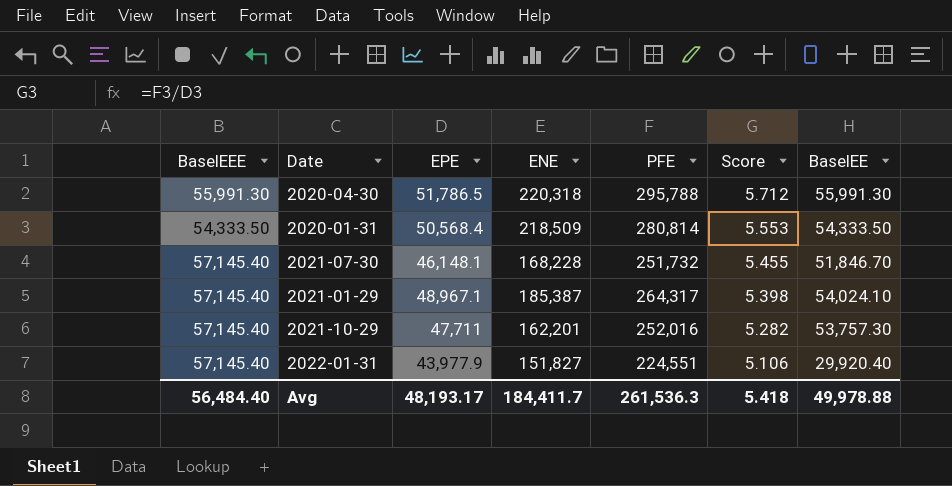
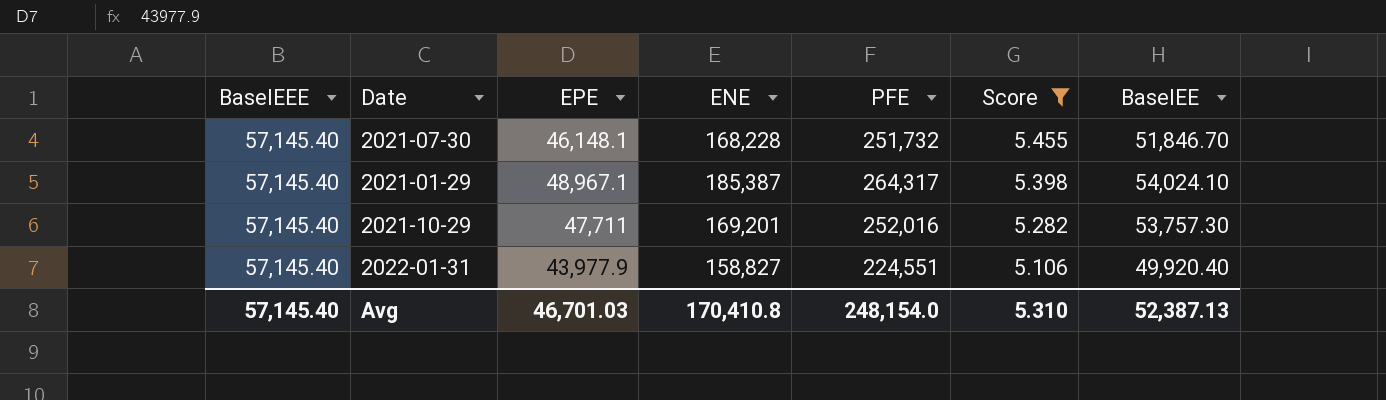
filter: none -> Score <= 5.455
2021-10-29 | ENE: 162,201 -> 169,201
2022-01-31 | ENE: 151,827 -> 158,827
2022-01-31 | BaselEE: 29,920.40 -> 49,920.40
Avg | BaselEEE: 56,484.40 -> 57,145.40
Avg | EPE: 48,193.17 -> 46,701.03
Avg | ENE: 184,411.7 -> 170,410.8
Avg | PFE: 261,536.3 -> 248,154.0
Avg | Score: 5.418 -> 5.310
Avg | BaselEE: 49,978.88 -> 52,387.13

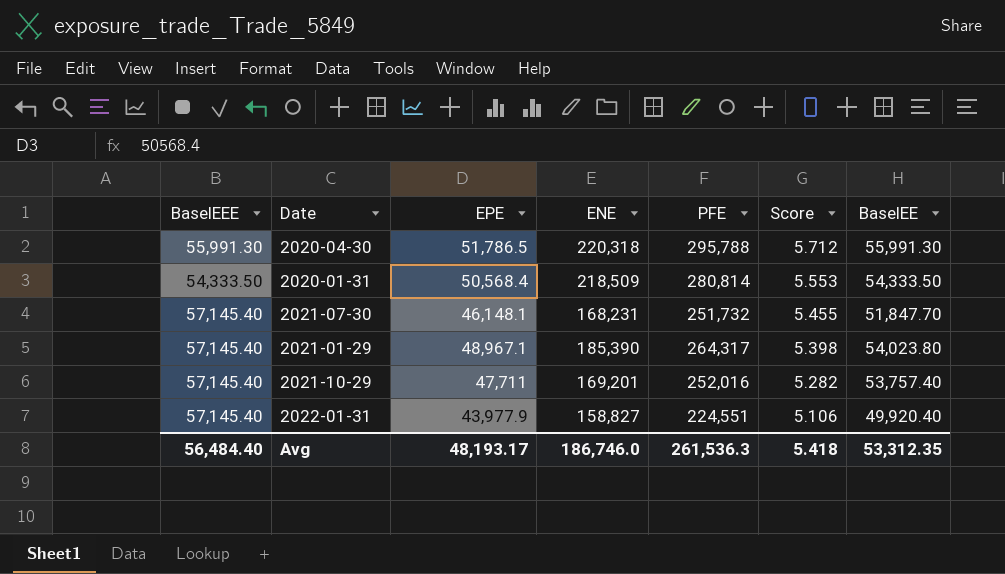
filter: Score <= 5.455 -> none
2021-07-30 | ENE: 168,228 -> 168,231
2021-07-30 | BaselEE: 51,846.70 -> 51,847.70
2021-01-29 | ENE: 185,387 -> 185,390
2021-01-29 | BaselEE: 54,024.10 -> 54,023.80
2021-10-29 | BaselEE: 53,757.30 -> 53,757.40
Avg | BaselEEE: 57,145.40 -> 56,484.40
Avg | EPE: 46,701.03 -> 48,193.17
Avg | ENE: 170,410.8 -> 186,746.0
Avg | PFE: 248,154.0 -> 261,536.3
Avg | Score: 5.310 -> 5.418
Avg | BaselEE: 52,387.13 -> 53,312.35

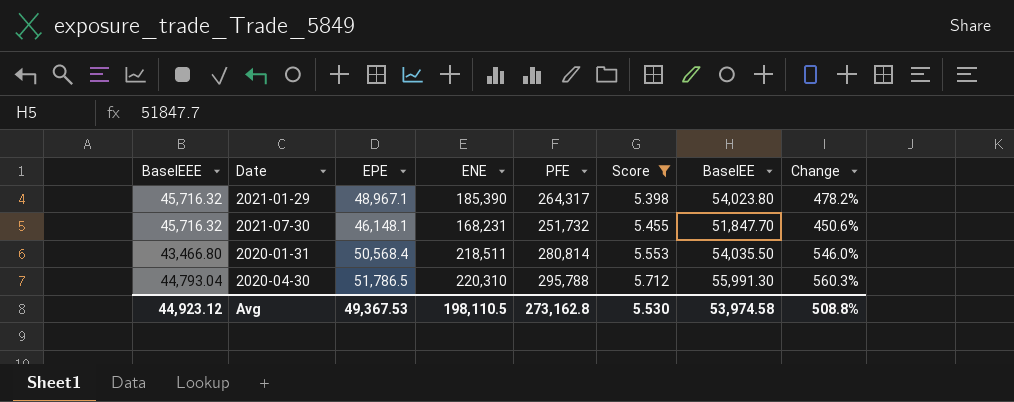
filter: none -> Score >= 5.398
row order: Score descending -> Score ascending
column Change | formula: none -> ([PFE] - [BaselEEE]) / [BaselEEE]
2021-01-29 | BaselEEE: 57,145.40 -> 45,716.32
2021-07-30 | BaselEEE: 57,145.40 -> 45,716.32
2020-01-31 | BaselEEE: 54,333.50 -> 43,466.80
2020-01-31 | ENE: 218,509 -> 218,511
2020-01-31 | BaselEE: 54,333.50 -> 54,035.50
2020-04-30 | BaselEEE: 55,991.30 -> 44,793.04
2020-04-30 | ENE: 220,318 -> 220,310
Avg | BaselEEE: 56,484.40 -> 44,923.12
Avg | EPE: 48,193.17 -> 49,367.53
Avg | ENE: 186,746.0 -> 198,110.5
Avg | PFE: 261,536.3 -> 273,162.8
Avg | Score: 5.418 -> 5.530
Avg | BaselEE: 53,312.35 -> 53,974.58

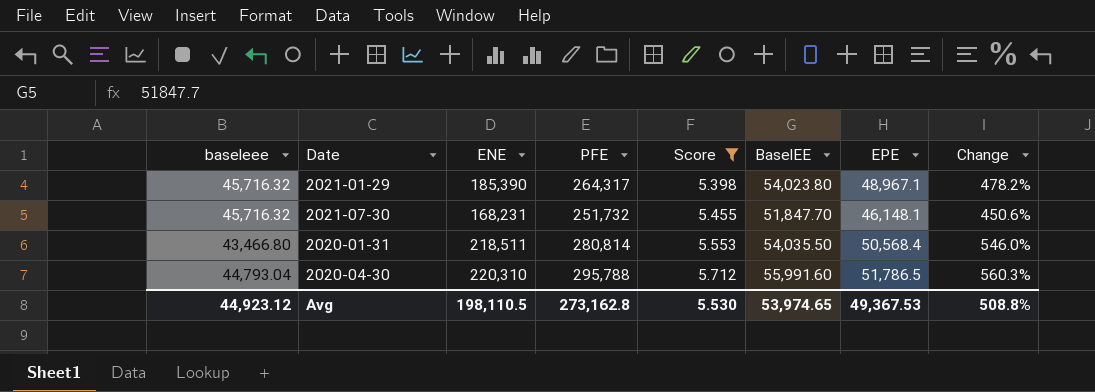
column name: BaselEEE -> baseleee
column EPE | position: 3 -> 7
2020-04-30 | BaselEE: 55,991.30 -> 55,991.60
Avg | BaselEE: 53,974.58 -> 53,974.65

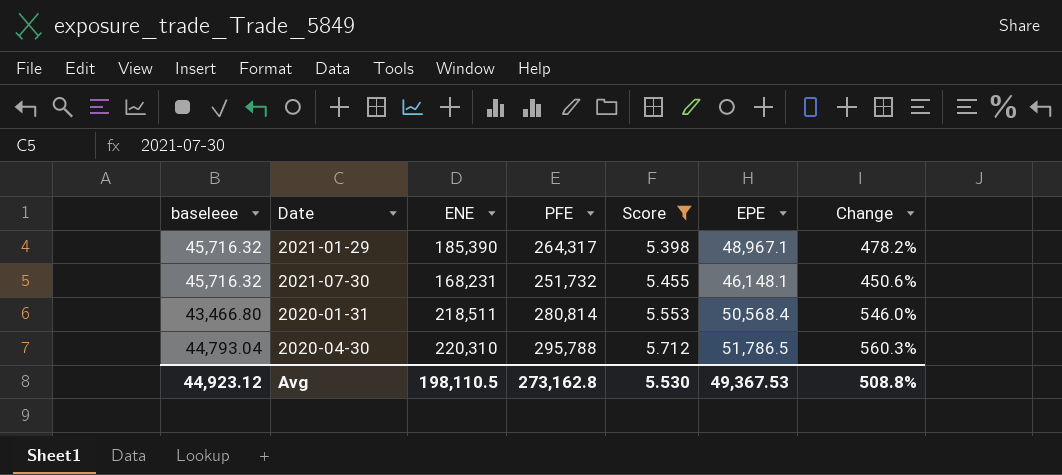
column BaselEE | position: 6 -> none

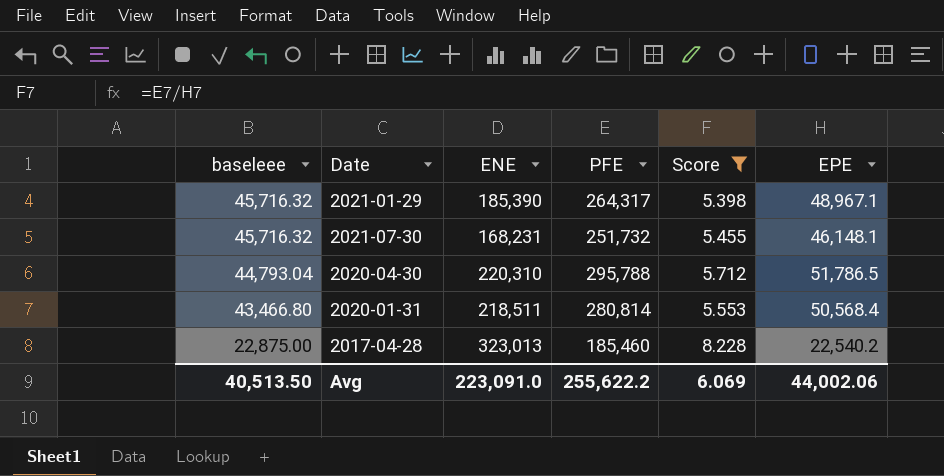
row order: Score ascending -> baseleee descending
column Change | formula: ([PFE] - [baseleee]) / [baseleee] -> none
row 2017-04-28: none -> 22,875.00 | 323,013 | 185,460 | 8.228 | 22,540.2
Avg | baseleee: 44,923.12 -> 40,513.50
Avg | ENE: 198,110.5 -> 223,091.0
Avg | PFE: 273,162.8 -> 255,622.2
Avg | Score: 5.530 -> 6.069
Avg | EPE: 49,367.53 -> 44,002.06

